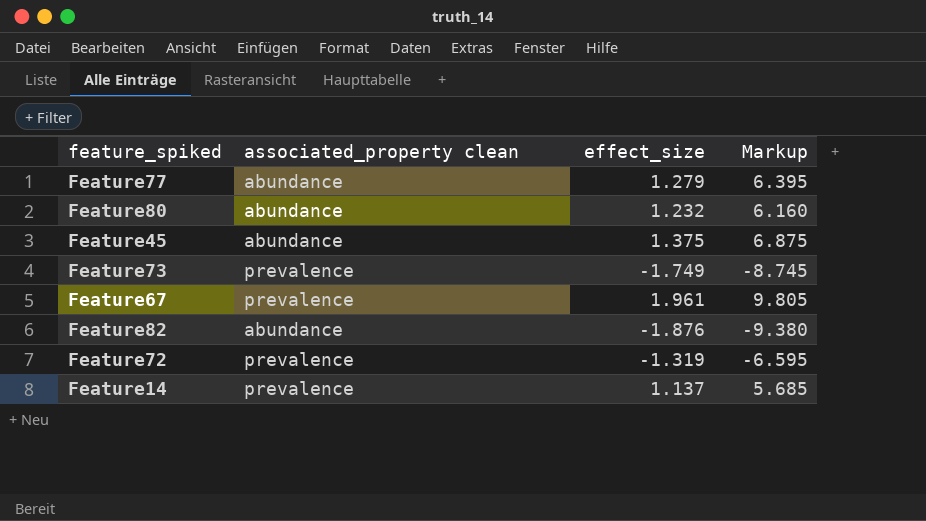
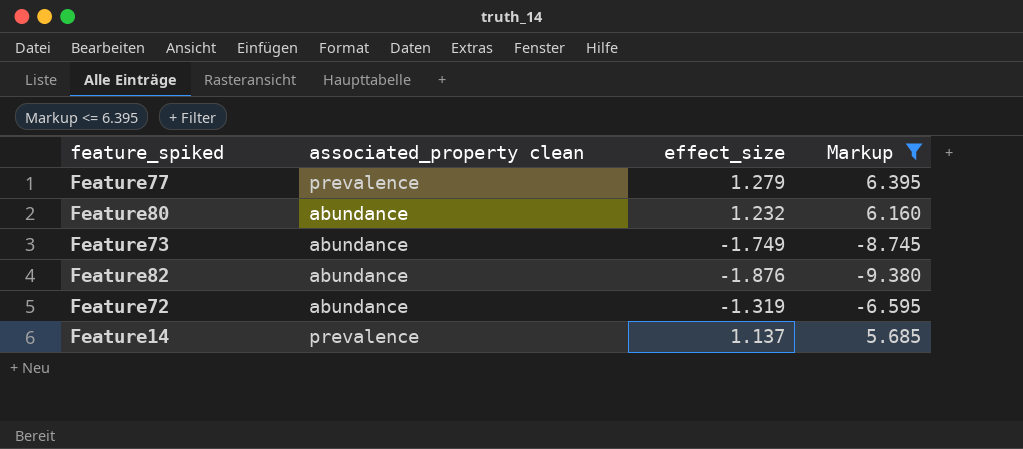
filter: none -> Markup <= 6.395
Feature77 | associated_property clean: abundance -> prevalence
Feature73 | associated_property clean: prevalence -> abundance
Feature72 | associated_property clean: prevalence -> abundance

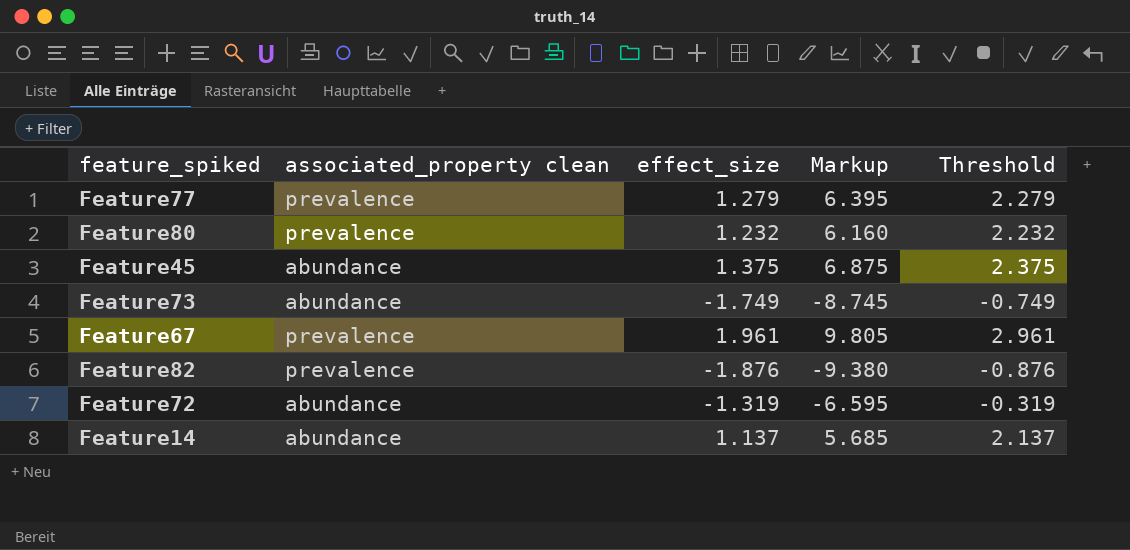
filter: Markup <= 6.395 -> none
column Threshold | formula: none -> [effect_size] + 1
Feature80 | associated_property clean: abundance -> prevalence
Feature82 | associated_property clean: abundance -> prevalence
Feature14 | associated_property clean: prevalence -> abundance

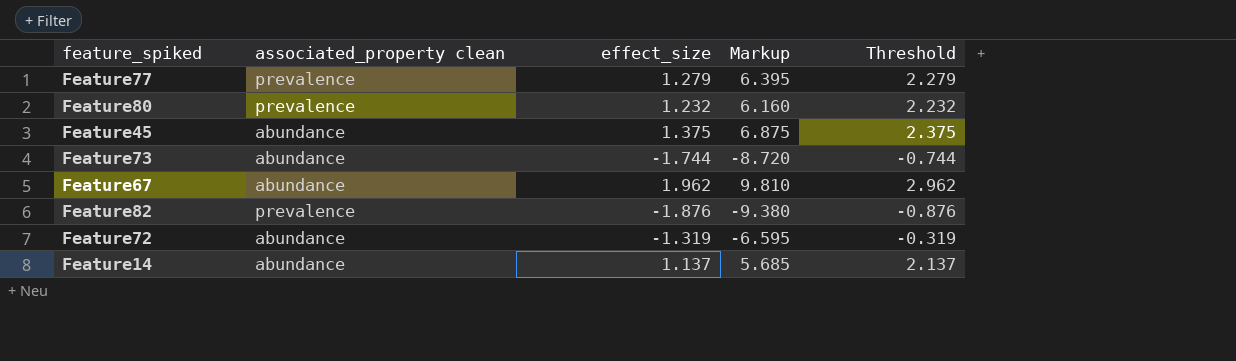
Feature73 | effect_size: -1.749 -> -1.744
Feature73 | Markup: -8.745 -> -8.720
Feature73 | Threshold: -0.749 -> -0.744
Feature67 | associated_property clean: prevalence -> abundance
Feature67 | effect_size: 1.961 -> 1.962
Feature67 | Markup: 9.805 -> 9.810
Feature67 | Threshold: 2.961 -> 2.962

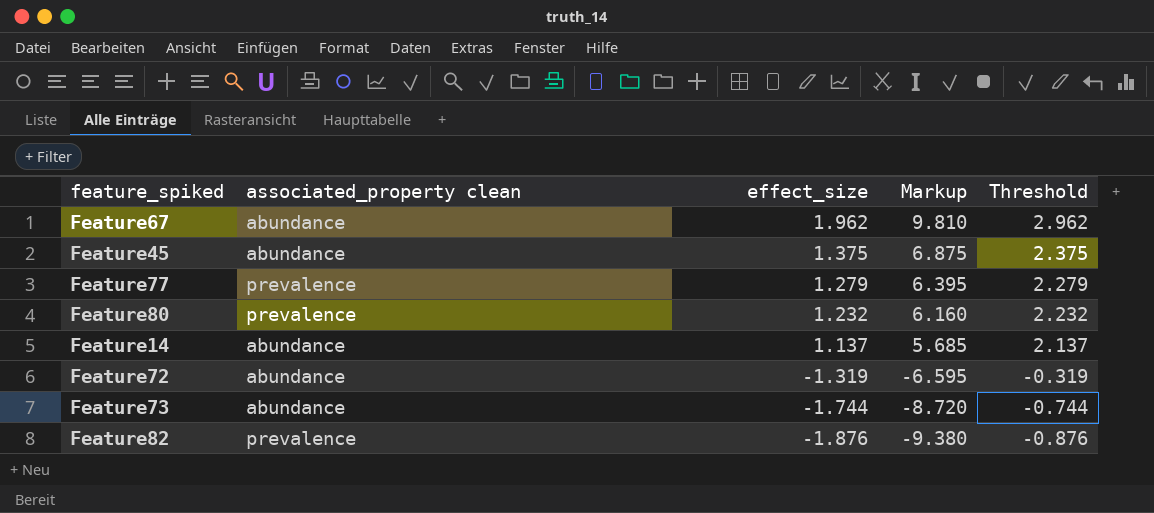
row order: none -> effect_size descending

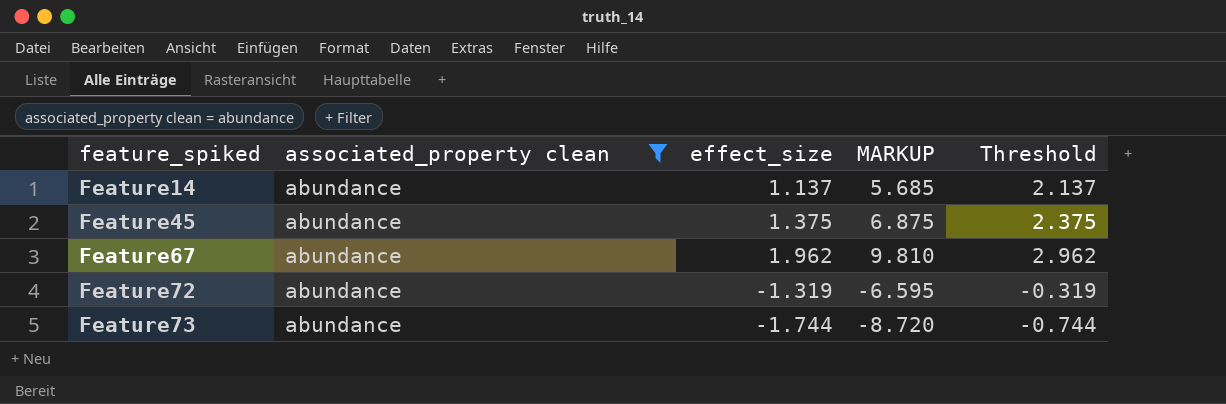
filter: none -> associated_property clean = abundance
row order: effect_size descending -> feature_spiked ascending
column name: Markup -> MARKUP

